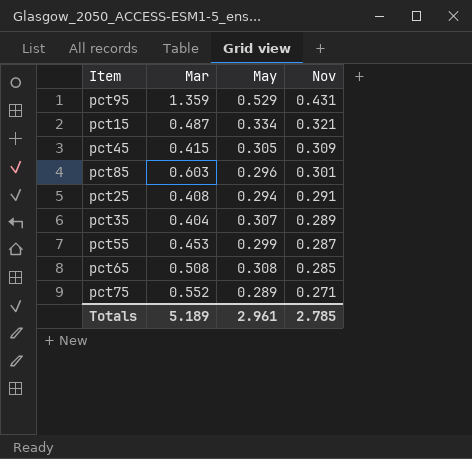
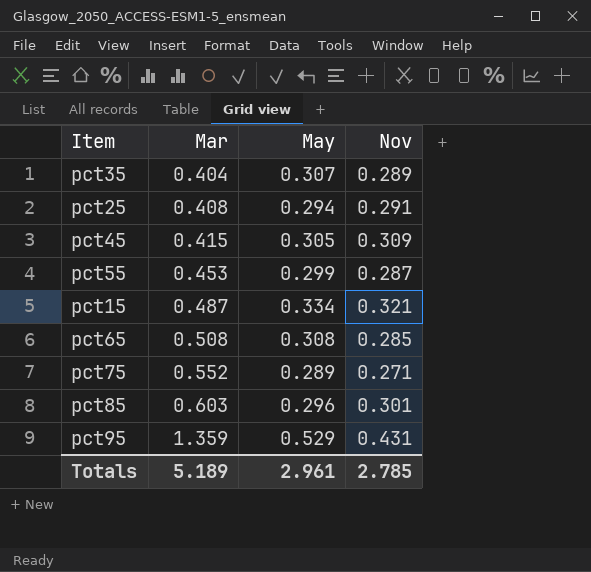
row order: Nov descending -> Mar ascending

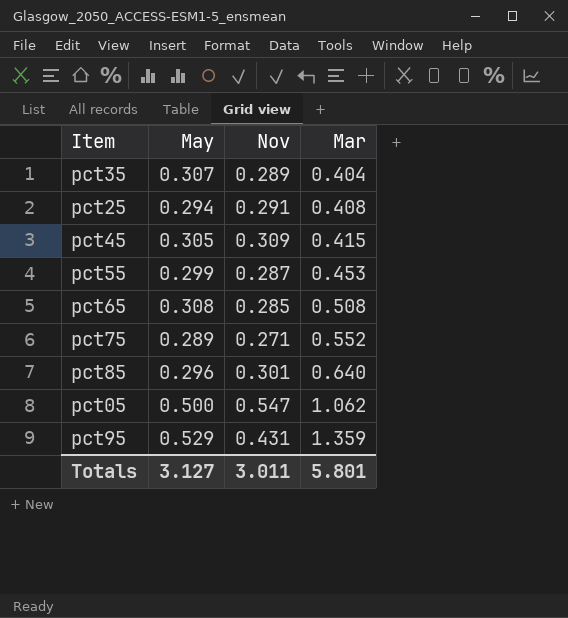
column Mar | position: 2 -> 4
row pct15: 0.487 | 0.334 | 0.321 -> none
pct85 | Mar: 0.603 -> 0.640
row pct05: none -> 0.500 | 0.547 | 1.062
Totals | May: 2.961 -> 3.127
Totals | Nov: 2.785 -> 3.011
Totals | Mar: 5.189 -> 5.801

